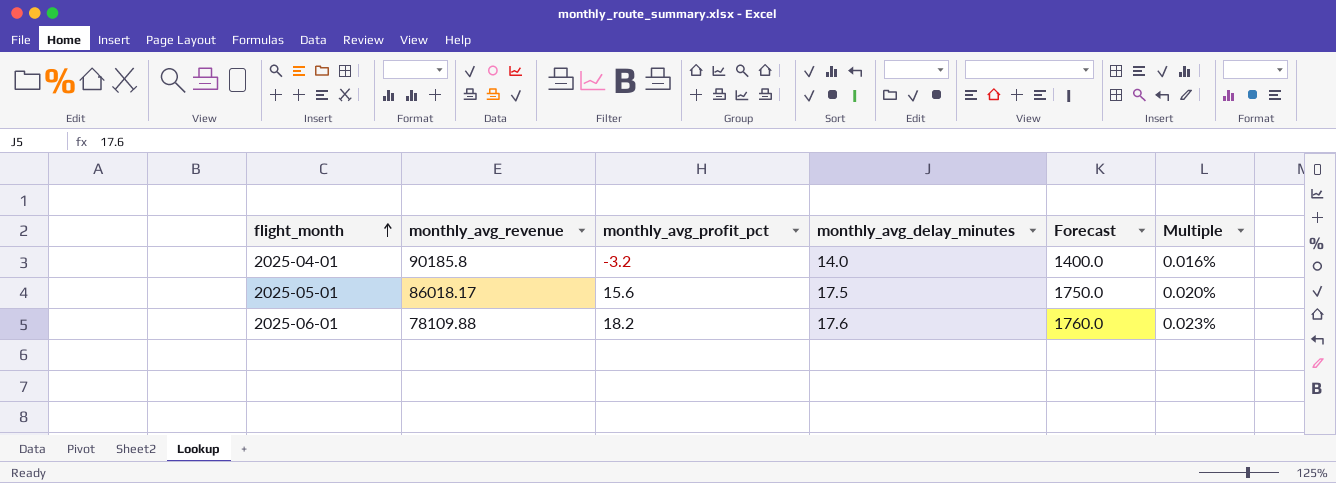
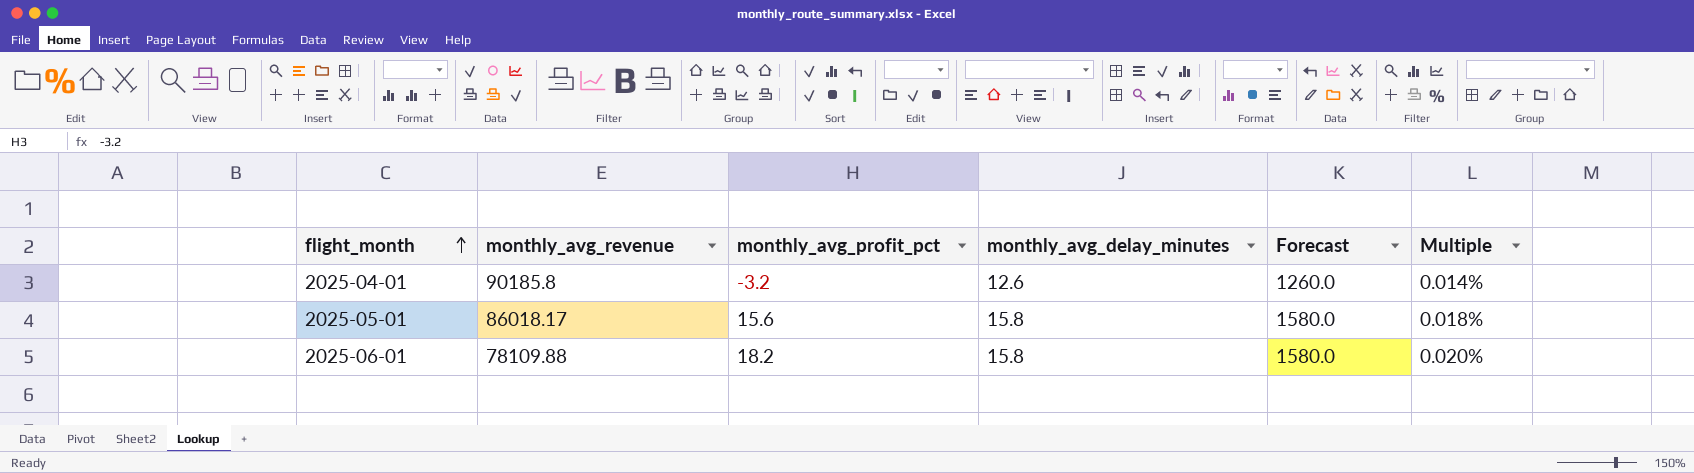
2025-04-01 | monthly_avg_delay_minutes: 14.0 -> 12.6
2025-04-01 | Forecast: 1400.0 -> 1260.0
2025-04-01 | Multiple: 0.016% -> 0.014%
2025-05-01 | monthly_avg_delay_minutes: 17.5 -> 15.8
2025-05-01 | Forecast: 1750.0 -> 1580.0
2025-05-01 | Multiple: 0.020% -> 0.018%
2025-06-01 | monthly_avg_delay_minutes: 17.6 -> 15.8
2025-06-01 | Forecast: 1760.0 -> 1580.0
2025-06-01 | Multiple: 0.023% -> 0.020%

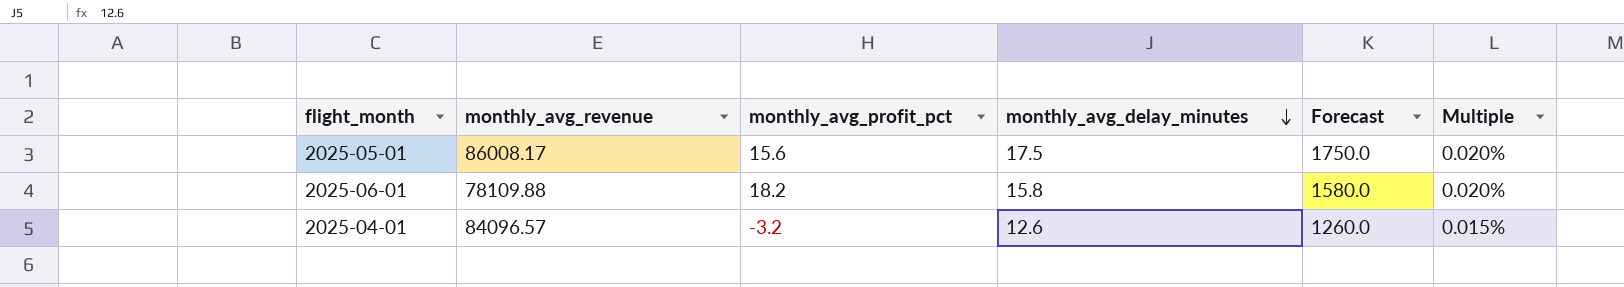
row order: flight_month ascending -> monthly_avg_delay_minutes descending
2025-05-01 | monthly_avg_revenue: 86018.17 -> 86008.17
2025-05-01 | monthly_avg_delay_minutes: 15.8 -> 17.5
2025-05-01 | Forecast: 1580.0 -> 1750.0
2025-05-01 | Multiple: 0.018% -> 0.020%
2025-04-01 | monthly_avg_revenue: 90185.8 -> 84096.57
2025-04-01 | Multiple: 0.014% -> 0.015%

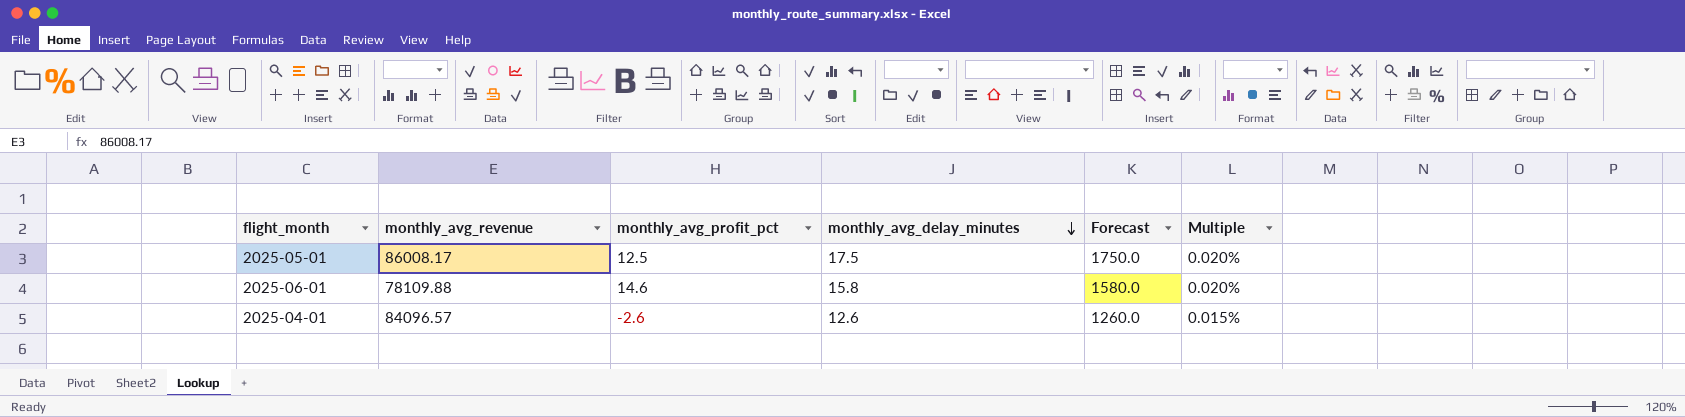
2025-05-01 | monthly_avg_profit_pct: 15.6 -> 12.5
2025-06-01 | monthly_avg_profit_pct: 18.2 -> 14.6
2025-04-01 | monthly_avg_profit_pct: -3.2 -> -2.6

